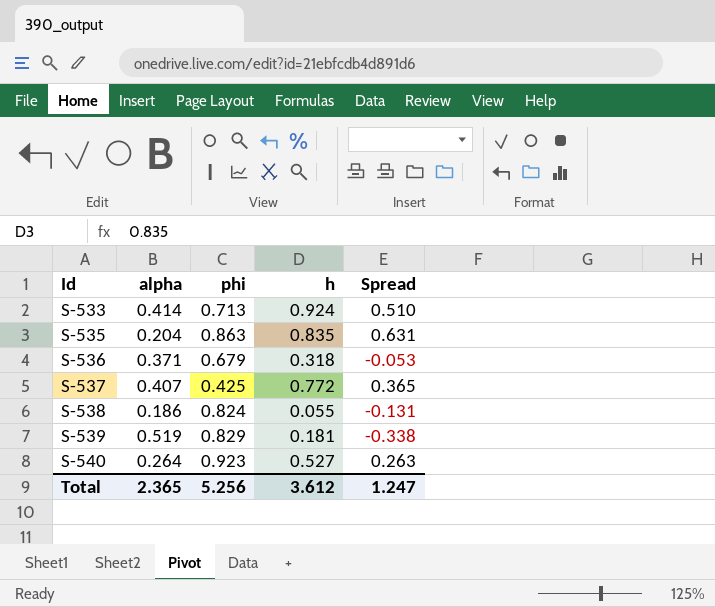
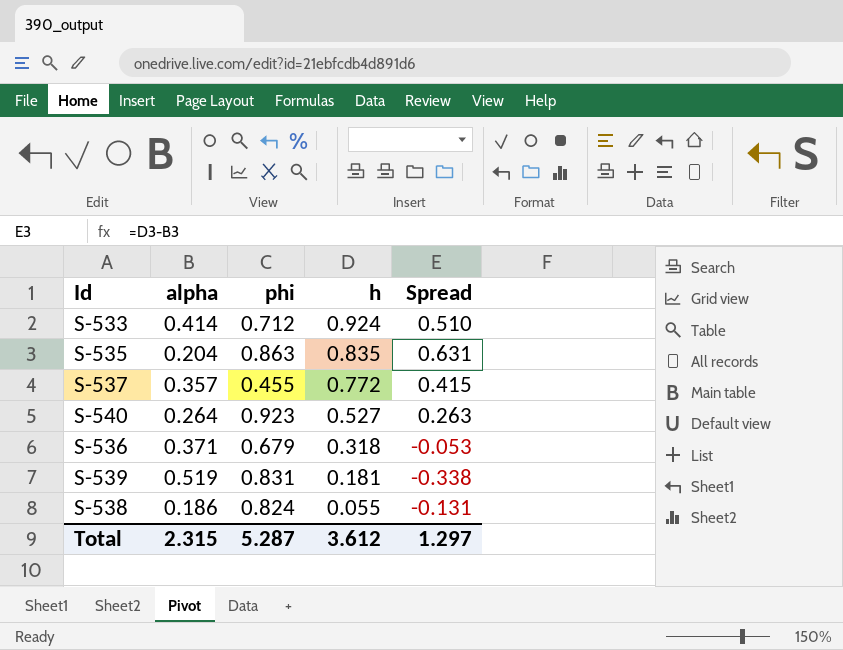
row order: Id ascending -> h descending
S-533 | phi: 0.713 -> 0.712
S-537 | alpha: 0.407 -> 0.357
S-537 | phi: 0.425 -> 0.455
S-537 | Spread: 0.365 -> 0.415
S-539 | phi: 0.829 -> 0.831
Total | alpha: 2.365 -> 2.315
Total | phi: 5.256 -> 5.287
Total | Spread: 1.247 -> 1.297

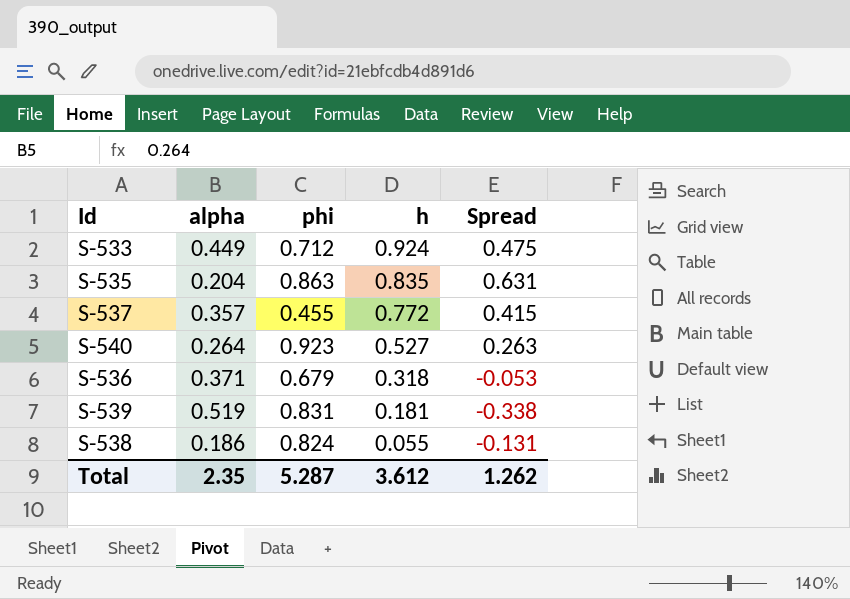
S-533 | alpha: 0.414 -> 0.449
S-533 | Spread: 0.510 -> 0.475
Total | alpha: 2.315 -> 2.35
Total | Spread: 1.297 -> 1.262

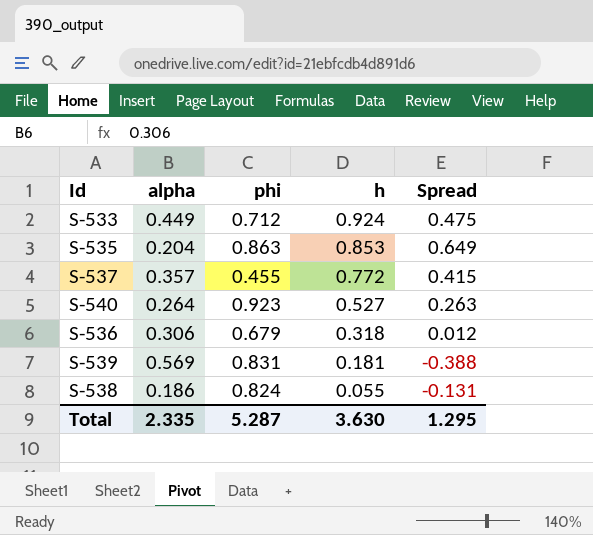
S-535 | h: 0.835 -> 0.853
S-535 | Spread: 0.631 -> 0.649
S-536 | alpha: 0.371 -> 0.306
S-536 | Spread: -0.053 -> 0.012
S-539 | alpha: 0.519 -> 0.569
S-539 | Spread: -0.338 -> -0.388
Total | alpha: 2.35 -> 2.335
Total | h: 3.612 -> 3.630
Total | Spread: 1.262 -> 1.295

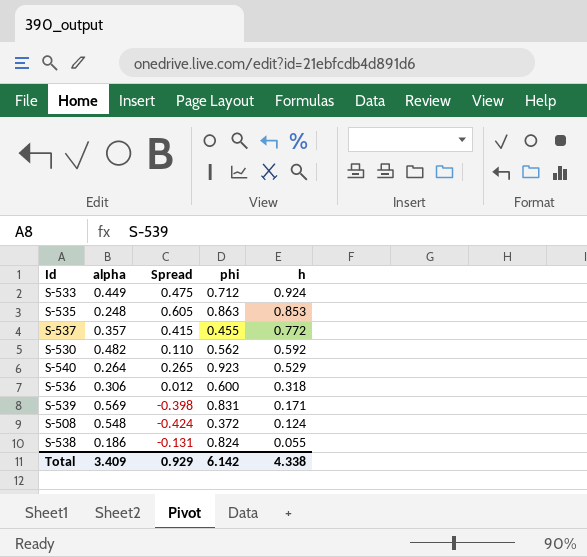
column Spread | position: 5 -> 3
S-535 | alpha: 0.204 -> 0.248
S-535 | Spread: 0.649 -> 0.605
row S-530: none -> 0.482 | 0.110 | 0.562 | 0.592
S-540 | Spread: 0.263 -> 0.265
S-540 | h: 0.527 -> 0.529
S-536 | phi: 0.679 -> 0.600
S-539 | Spread: -0.388 -> -0.398
S-539 | h: 0.181 -> 0.171
row S-508: none -> 0.548 | -0.424 | 0.372 | 0.124
Total | alpha: 2.335 -> 3.409
Total | Spread: 1.295 -> 0.929
Total | phi: 5.287 -> 6.142
Total | h: 3.630 -> 4.338

